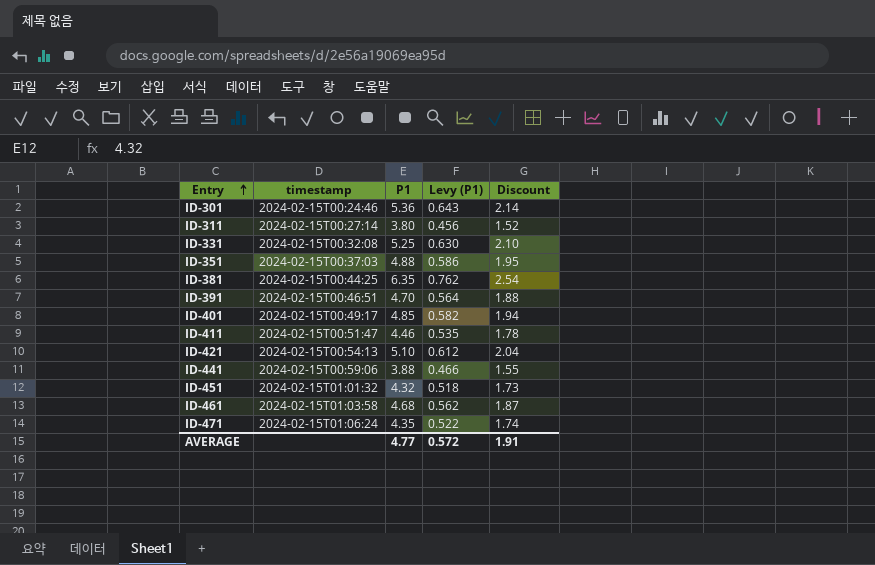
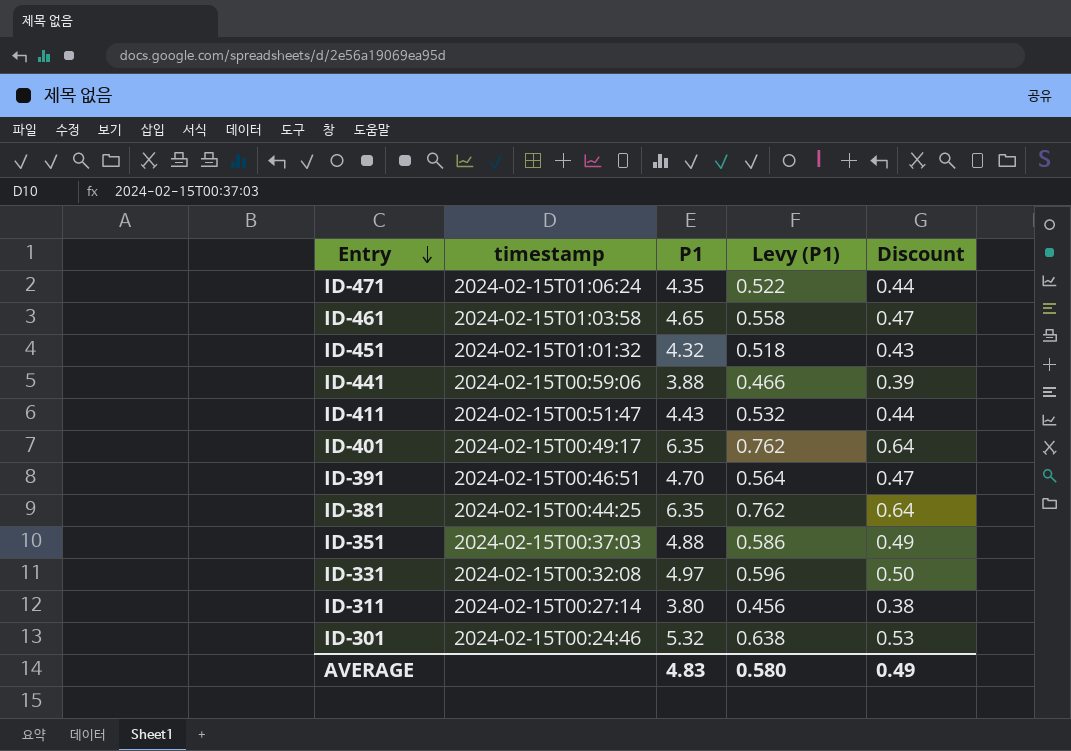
row order: Entry ascending -> Entry descending
column Discount | formula: [P1] * 0.4 -> [P1] * 0.1
row ID-421: 2024-02-15T00:54:13 | 5.10 | 0.612 | 2.04 -> none
ID-461 | P1: 4.68 -> 4.65
ID-461 | Levy (P1): 0.562 -> 0.558
ID-411 | P1: 4.46 -> 4.43
ID-411 | Levy (P1): 0.535 -> 0.532
ID-401 | P1: 4.85 -> 6.35
ID-401 | Levy (P1): 0.582 -> 0.762
ID-331 | P1: 5.25 -> 4.97
ID-331 | Levy (P1): 0.630 -> 0.596
ID-301 | P1: 5.36 -> 5.32
ID-301 | Levy (P1): 0.643 -> 0.638
AVERAGE | P1: 4.77 -> 4.83
AVERAGE | Levy (P1): 0.572 -> 0.580
AVERAGE | Discount: 1.91 -> 0.49

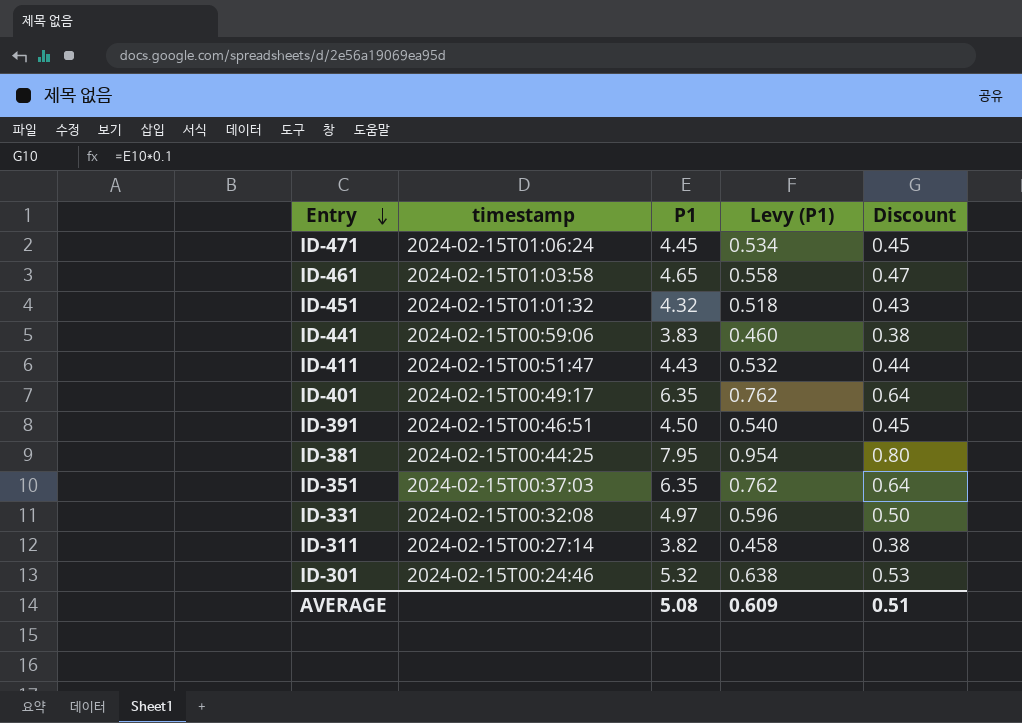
ID-471 | P1: 4.35 -> 4.45
ID-471 | Levy (P1): 0.522 -> 0.534
ID-471 | Discount: 0.44 -> 0.45
ID-441 | P1: 3.88 -> 3.83
ID-441 | Levy (P1): 0.466 -> 0.460
ID-441 | Discount: 0.39 -> 0.38
ID-391 | P1: 4.70 -> 4.50
ID-391 | Levy (P1): 0.564 -> 0.540
ID-391 | Discount: 0.47 -> 0.45
ID-381 | P1: 6.35 -> 7.95
ID-381 | Levy (P1): 0.762 -> 0.954
ID-381 | Discount: 0.64 -> 0.80
ID-351 | P1: 4.88 -> 6.35
ID-351 | Levy (P1): 0.586 -> 0.762
ID-351 | Discount: 0.49 -> 0.64
ID-311 | P1: 3.80 -> 3.82
ID-311 | Levy (P1): 0.456 -> 0.458
AVERAGE | P1: 4.83 -> 5.08
AVERAGE | Levy (P1): 0.580 -> 0.609
AVERAGE | Discount: 0.49 -> 0.51

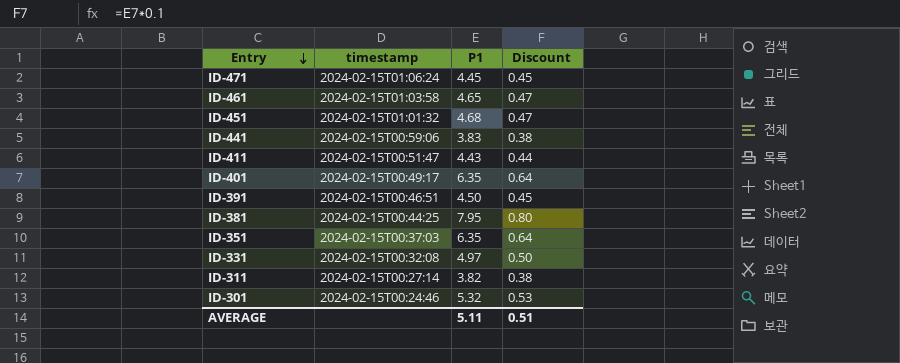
column Levy (P1) | formula: [P1] * 0.12 -> none
ID-451 | P1: 4.32 -> 4.68
ID-451 | Discount: 0.43 -> 0.47
AVERAGE | P1: 5.08 -> 5.11

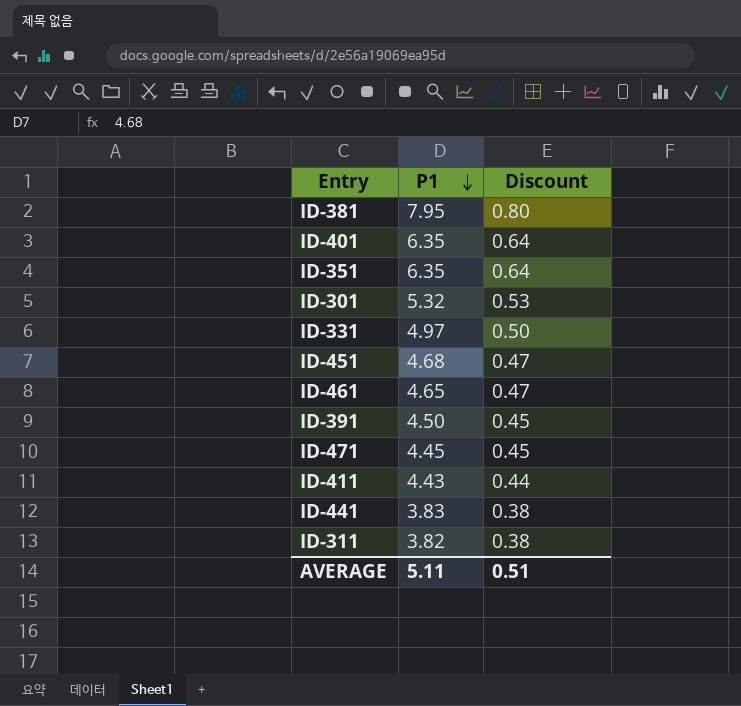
row order: Entry descending -> P1 descending
column timestamp | position: 2 -> none

